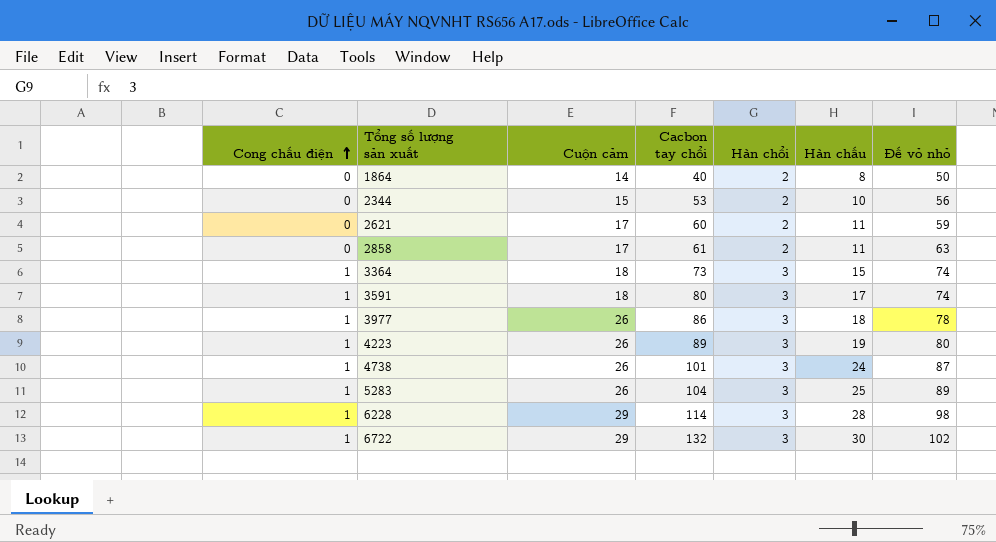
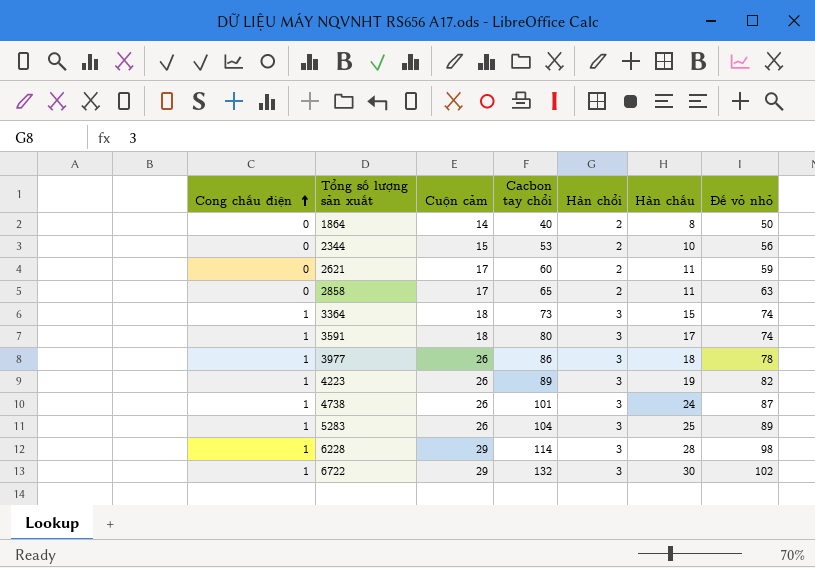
2858 | Cacbon tay chổi: 61 -> 65
4223 | Đế vỏ nhỏ: 80 -> 82

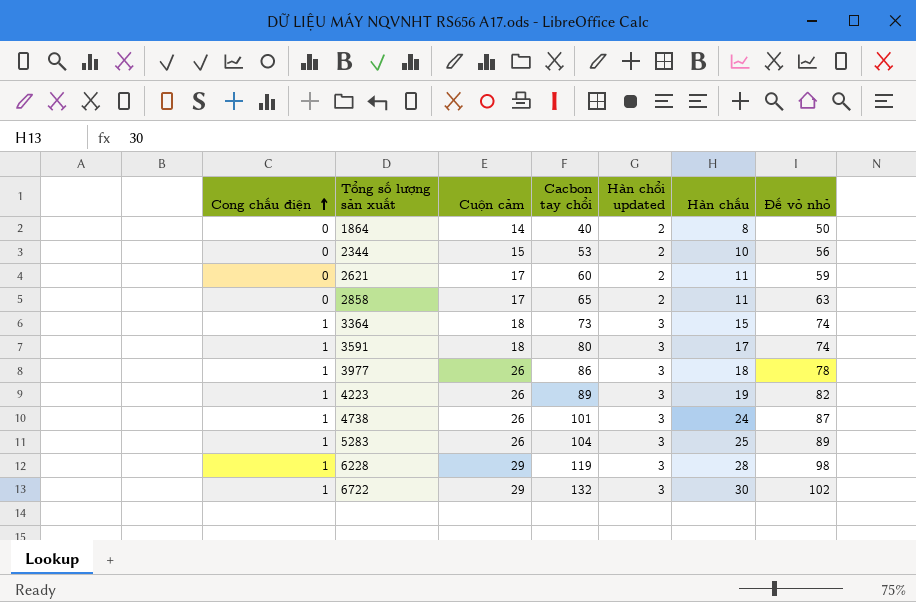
column name: Hàn chổi -> Hàn chổi updated
6228 | Cacbon tay chổi: 114 -> 119

